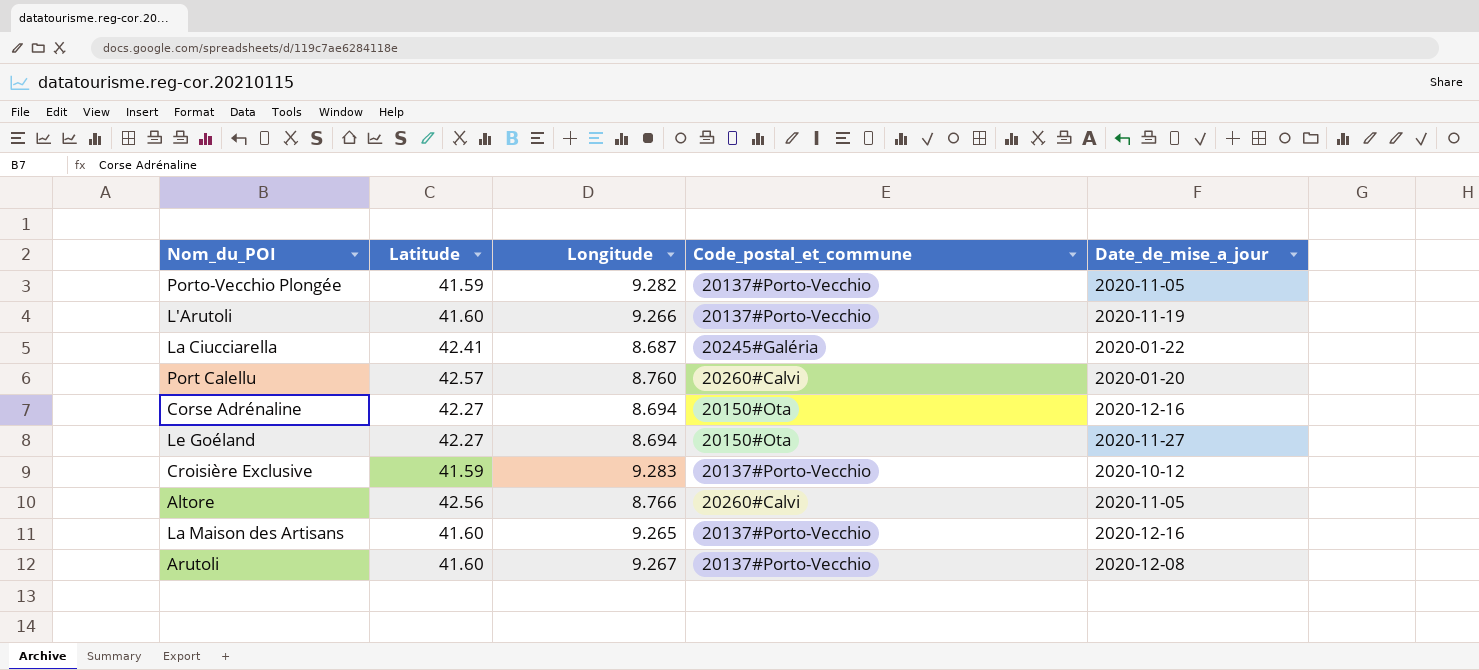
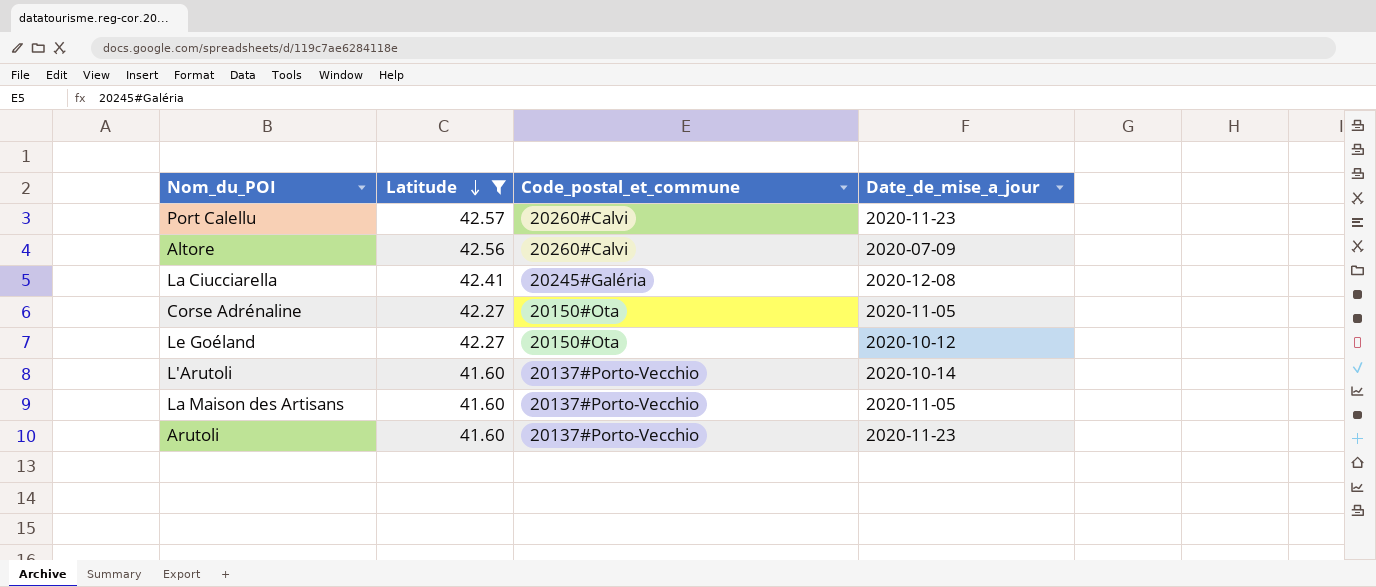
filter: none -> Latitude != 41.59
row order: none -> Latitude descending
column Longitude | position: 3 -> none
Port Calellu | Date_de_mise_a_jour: 2020-01-20 -> 2020-11-23
Altore | Date_de_mise_a_jour: 2020-11-05 -> 2020-07-09
La Ciucciarella | Date_de_mise_a_jour: 2020-01-22 -> 2020-12-08
Corse Adrénaline | Date_de_mise_a_jour: 2020-12-16 -> 2020-11-05
Le Goéland | Date_de_mise_a_jour: 2020-11-27 -> 2020-10-12
L'Arutoli | Date_de_mise_a_jour: 2020-11-19 -> 2020-10-14
La Maison des Artisans | Date_de_mise_a_jour: 2020-12-16 -> 2020-11-05
Arutoli | Date_de_mise_a_jour: 2020-12-08 -> 2020-11-23

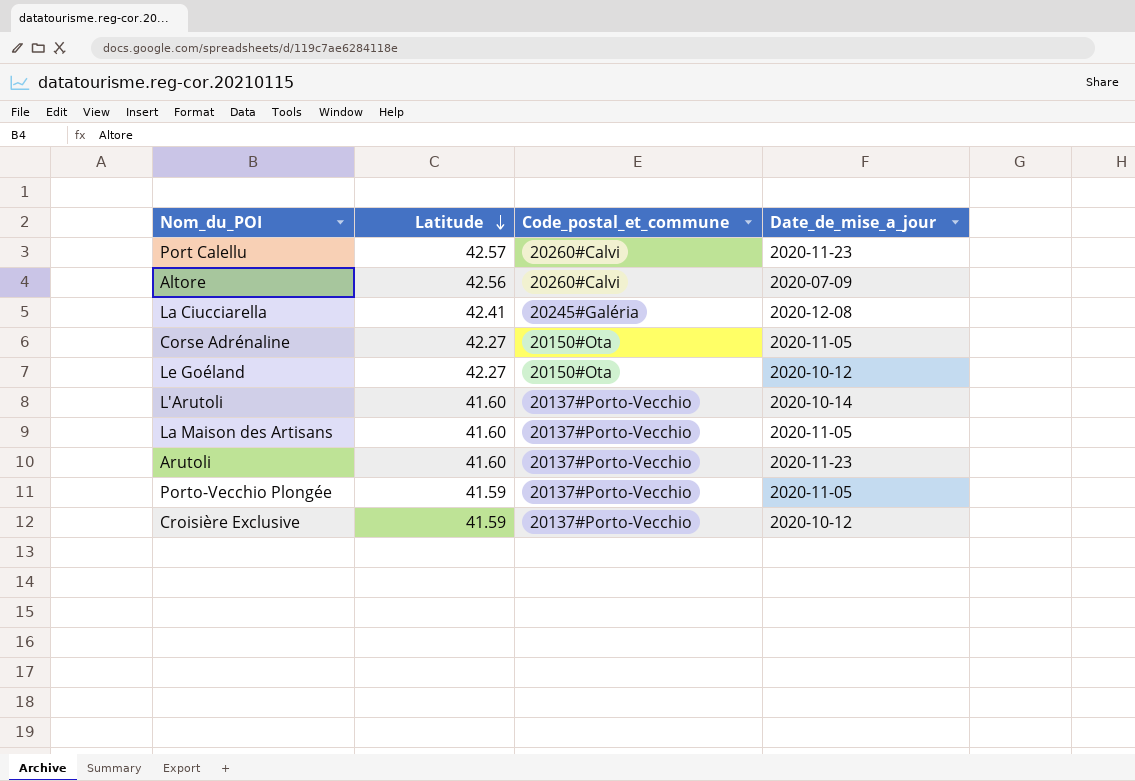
filter: Latitude != 41.59 -> none

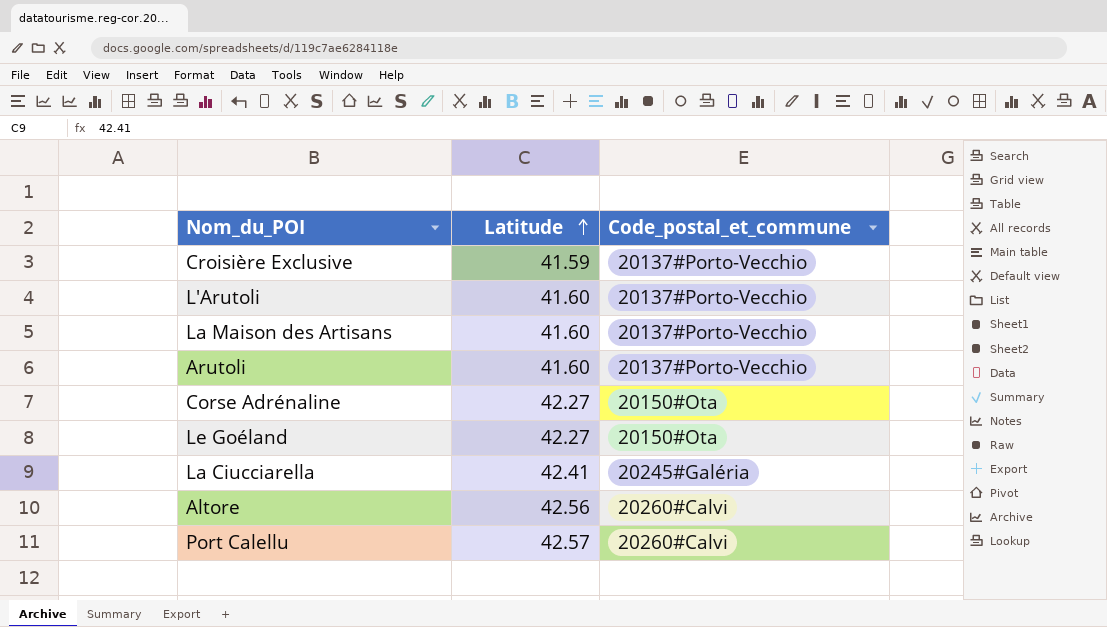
row order: Latitude descending -> Latitude ascending
column Date_de_mise_a_jour | position: 4 -> none
row Porto-Vecchio Plongée: 41.59 | 20137#Porto-Vecchio | 2020-11-05 -> none

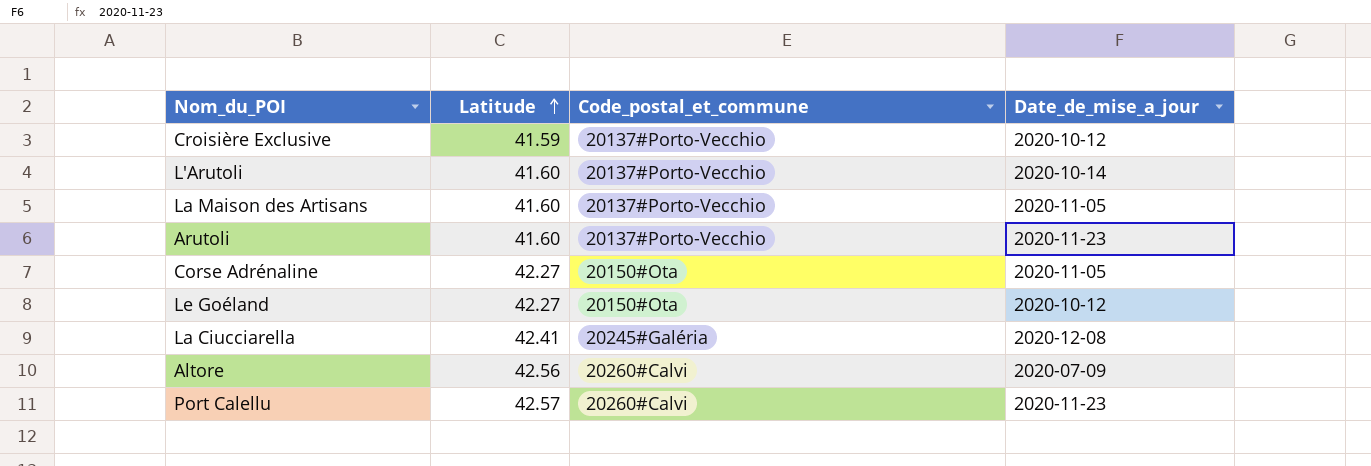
column Date_de_mise_a_jour | position: none -> 4

